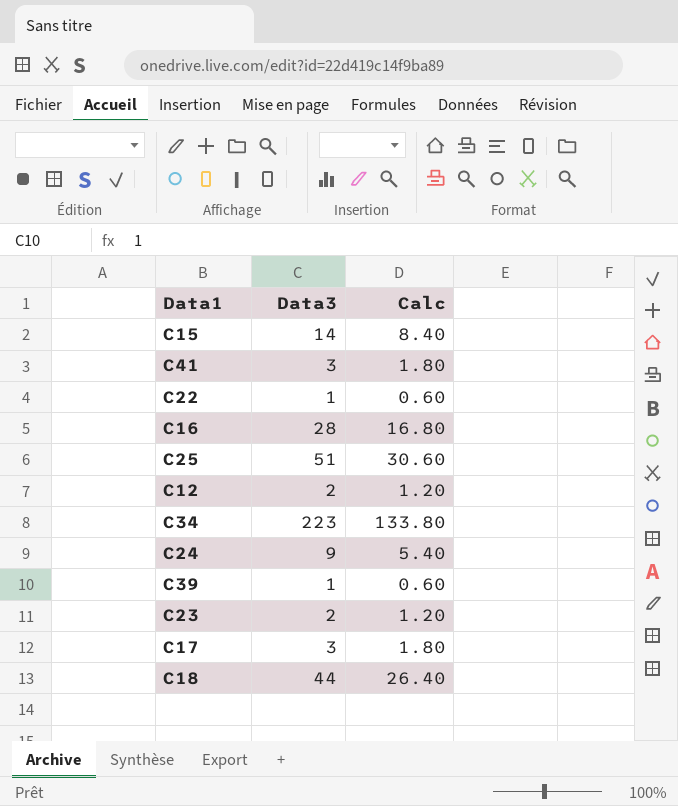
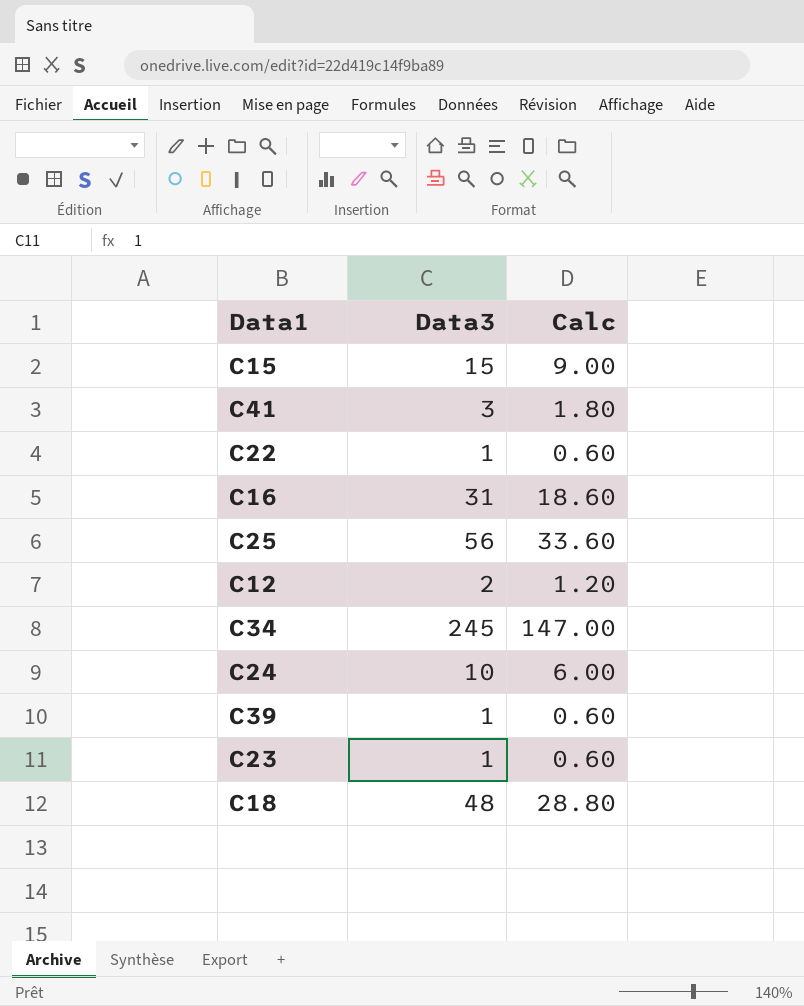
row C17: 3 | 1.80 -> none
C15 | Data3: 14 -> 15
C15 | Calc: 8.40 -> 9.00
C16 | Data3: 28 -> 31
C16 | Calc: 16.80 -> 18.60
C25 | Data3: 51 -> 56
C25 | Calc: 30.60 -> 33.60
C34 | Data3: 223 -> 245
C34 | Calc: 133.80 -> 147.00
C24 | Data3: 9 -> 10
C24 | Calc: 5.40 -> 6.00
C23 | Data3: 2 -> 1
C23 | Calc: 1.20 -> 0.60
C18 | Data3: 44 -> 48
C18 | Calc: 26.40 -> 28.80

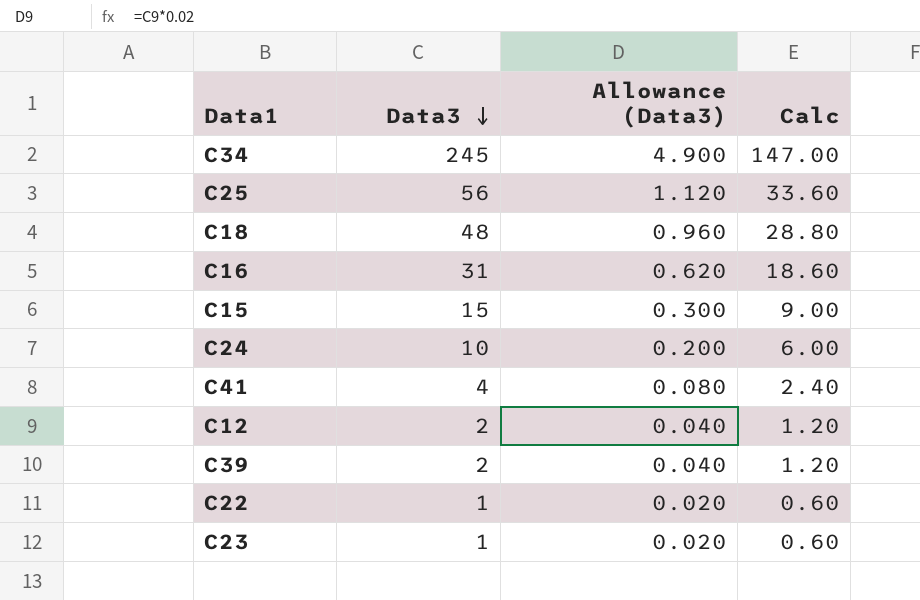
row order: none -> Data3 descending
column Allowance (Data3) | formula: none -> [Data3] * 0.02
C41 | Data3: 3 -> 4
C41 | Calc: 1.80 -> 2.40
C39 | Data3: 1 -> 2
C39 | Calc: 0.60 -> 1.20

